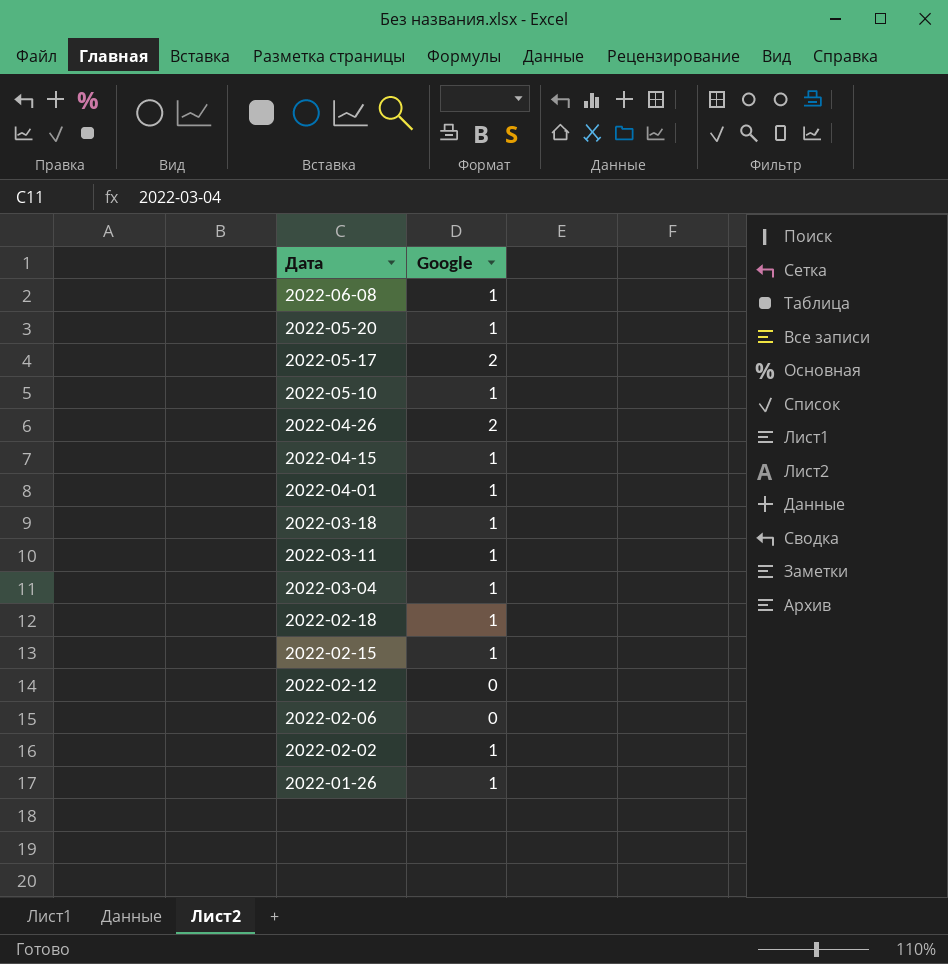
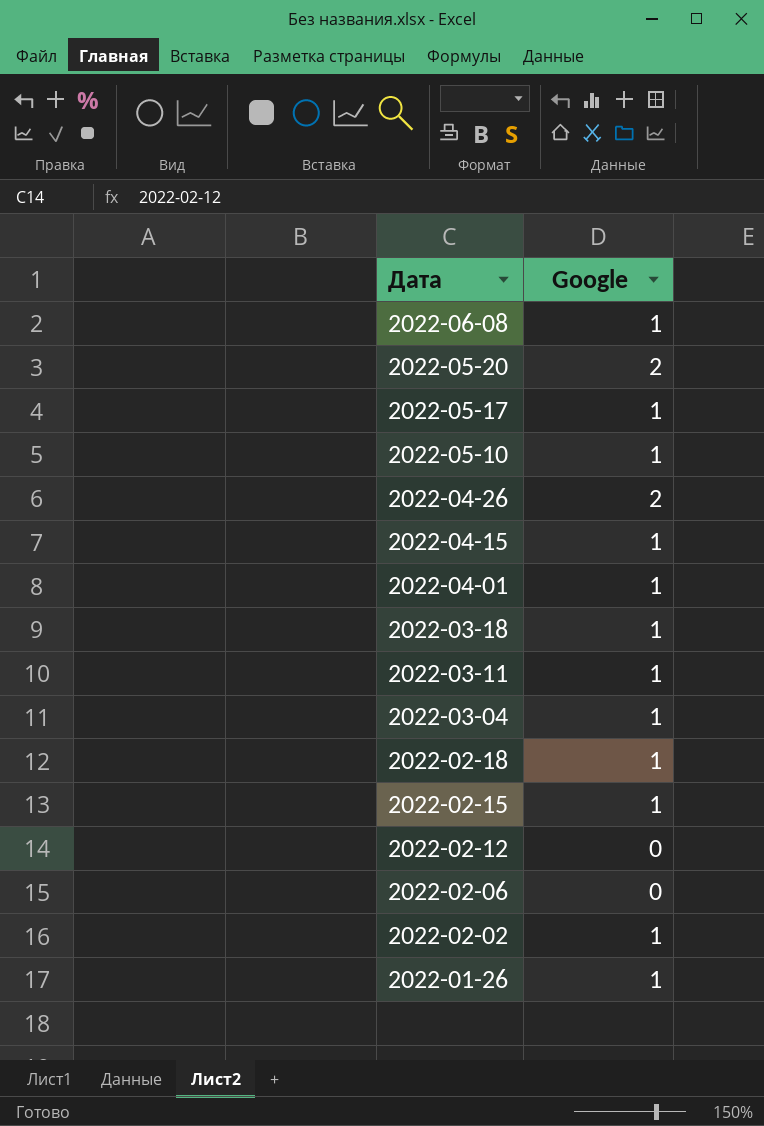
2022-05-20 | Google: 1 -> 2
2022-05-17 | Google: 2 -> 1

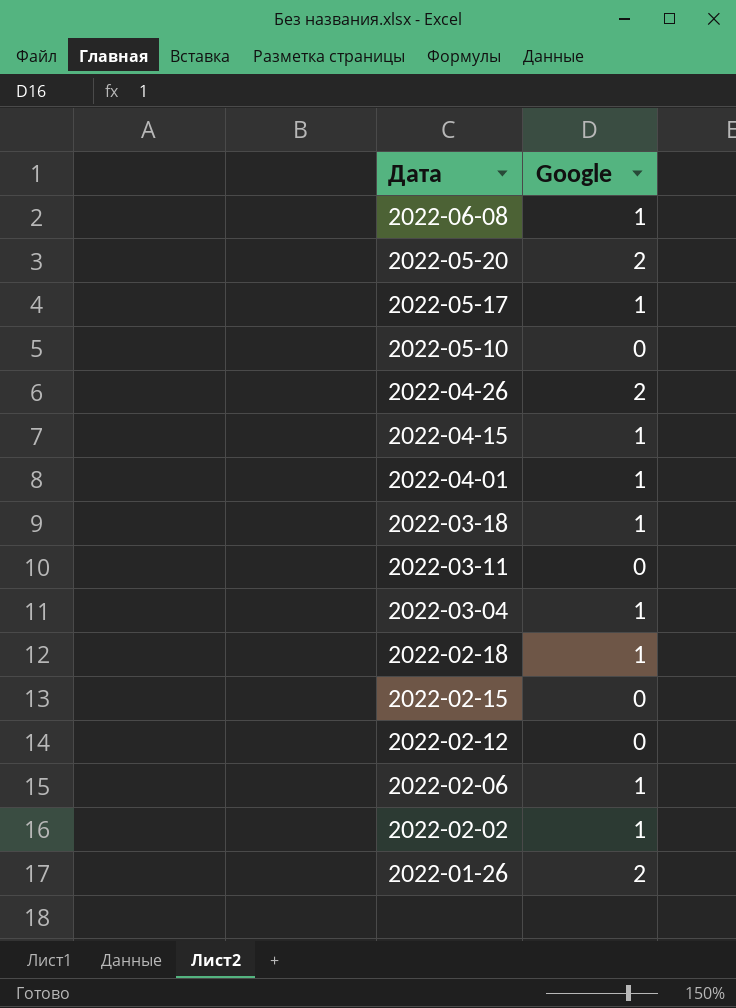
2022-05-10 | Google: 1 -> 0
2022-03-11 | Google: 1 -> 0
2022-02-15 | Google: 1 -> 0
2022-02-06 | Google: 0 -> 1
2022-01-26 | Google: 1 -> 2

